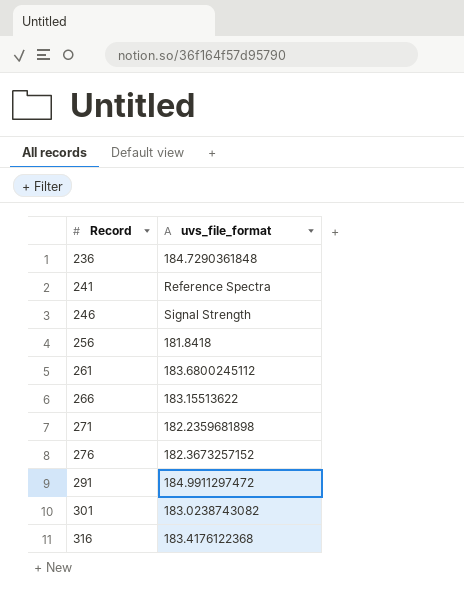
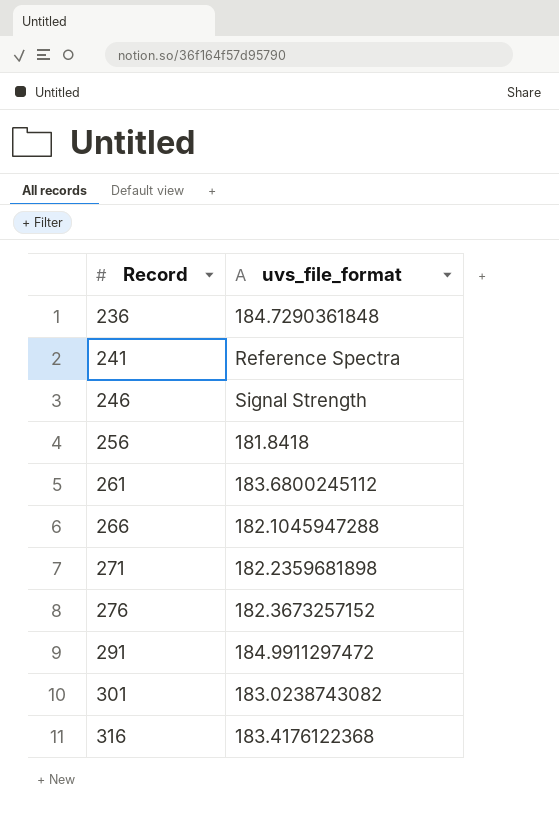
266 | uvs_file_format: 183.15513622 -> 182.1045947288

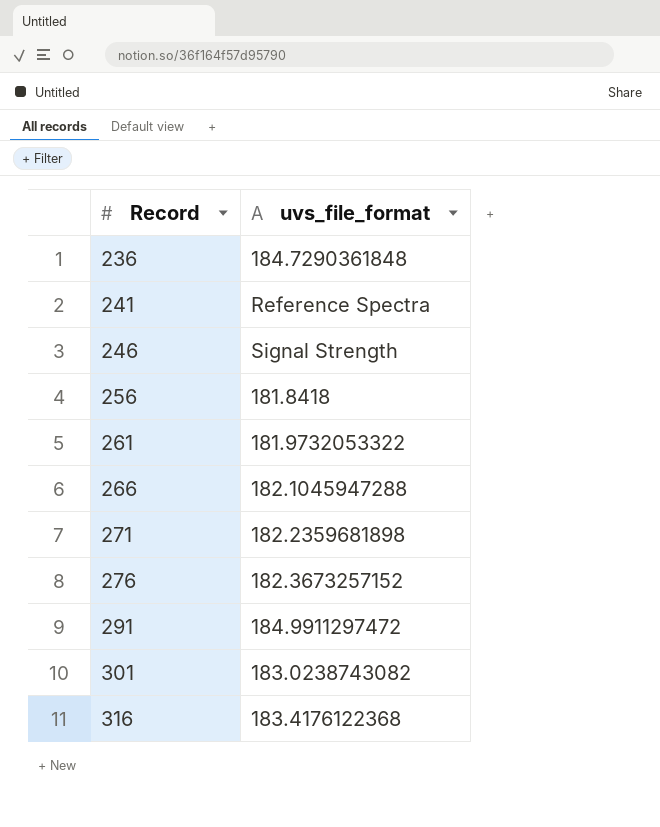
261 | uvs_file_format: 183.6800245112 -> 181.9732053322

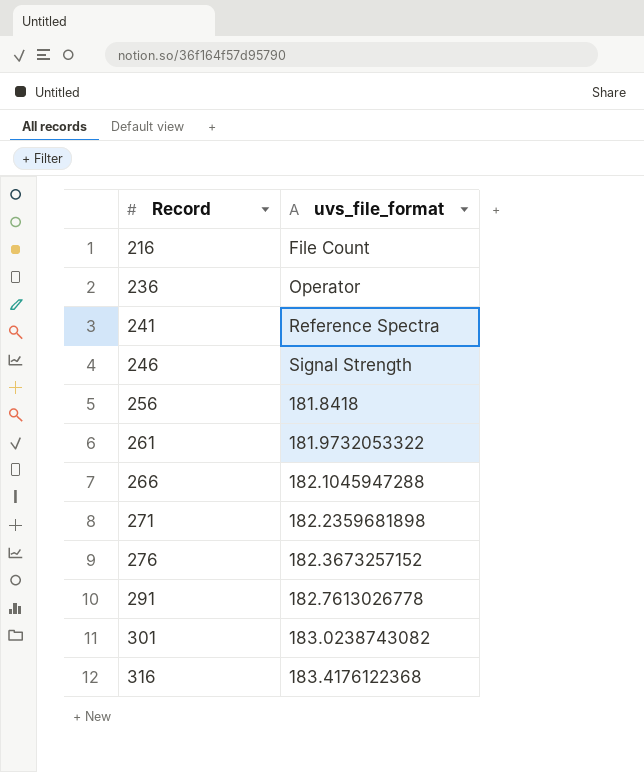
row 216: none -> File Count
236 | uvs_file_format: 184.7290361848 -> Operator
291 | uvs_file_format: 184.9911297472 -> 182.7613026778

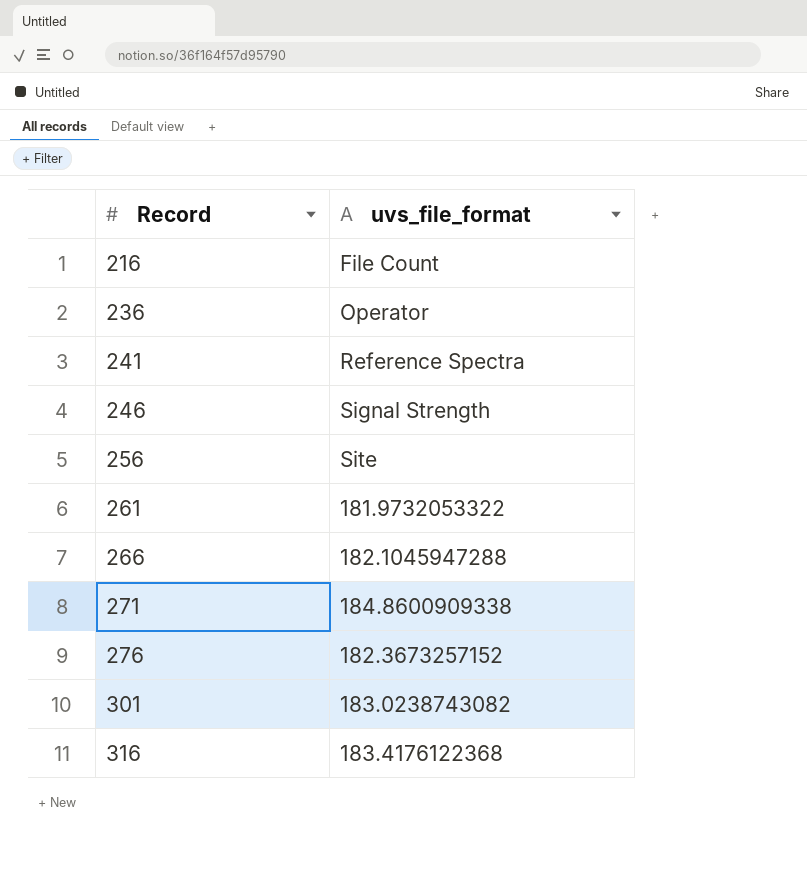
row 291: 182.7613026778 -> none
256 | uvs_file_format: 181.8418 -> Site
271 | uvs_file_format: 182.2359681898 -> 184.8600909338

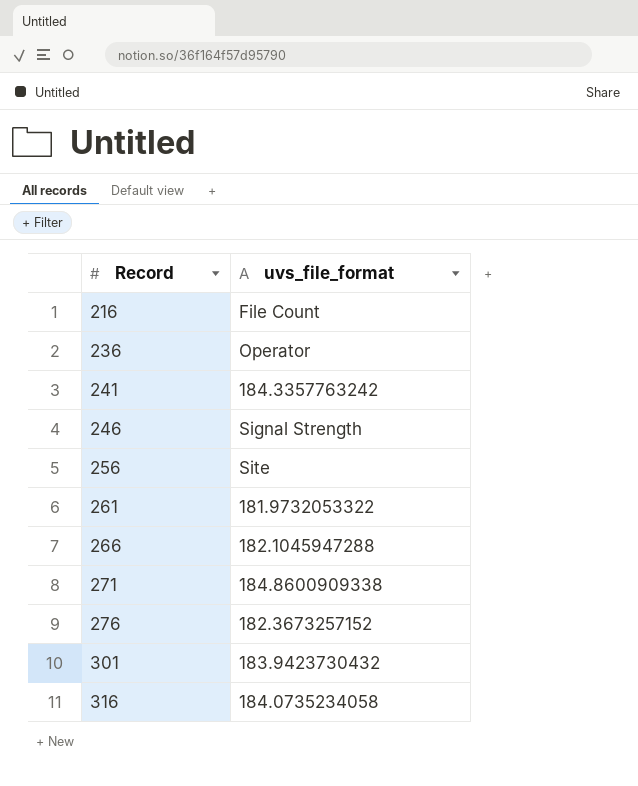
241 | uvs_file_format: Reference Spectra -> 184.3357763242
301 | uvs_file_format: 183.0238743082 -> 183.9423730432
316 | uvs_file_format: 183.4176122368 -> 184.0735234058

